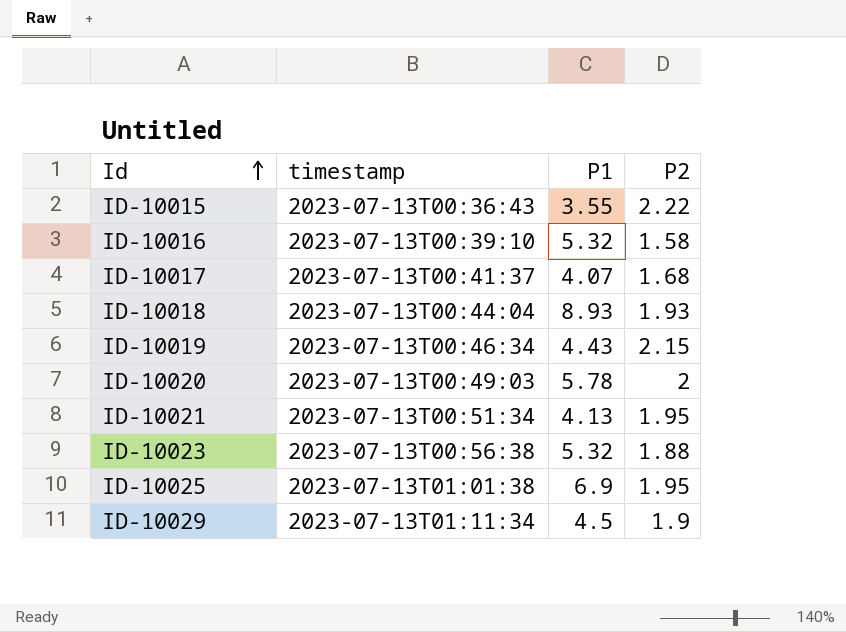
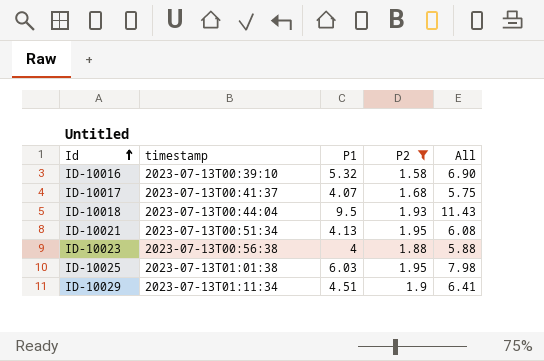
filter: none -> P2 <= 1.95
column All | formula: none -> [P1] + [P2]
ID-10018 | P1: 8.93 -> 9.5
ID-10023 | P1: 5.32 -> 4
ID-10025 | P1: 6.9 -> 6.03
ID-10029 | P1: 4.5 -> 4.51

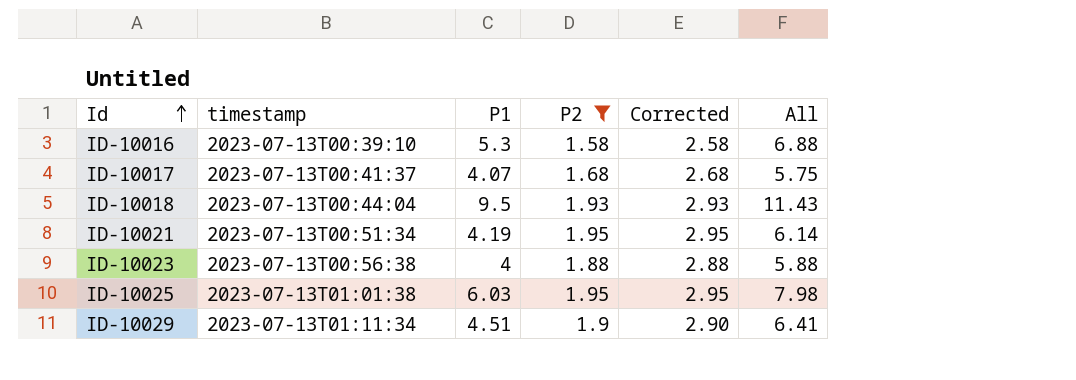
column Corrected | formula: none -> [P2] + 1
ID-10016 | P1: 5.32 -> 5.3
ID-10016 | All: 6.90 -> 6.88
ID-10021 | P1: 4.13 -> 4.19
ID-10021 | All: 6.08 -> 6.14

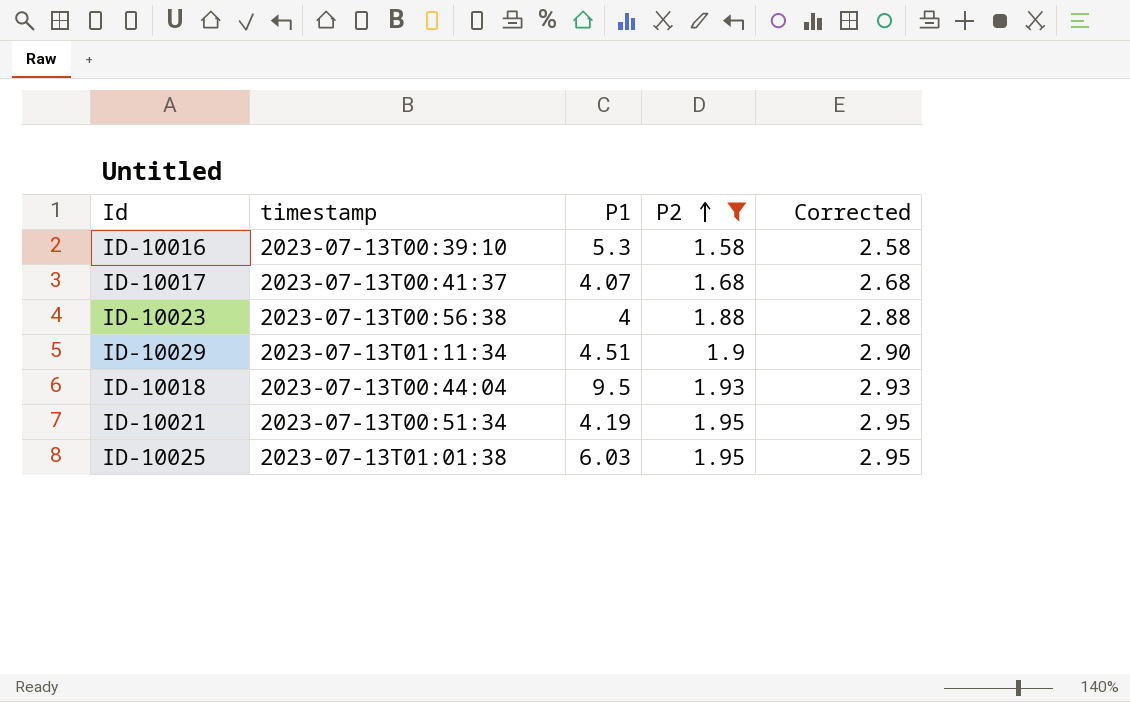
row order: Id ascending -> P2 ascending
column All | formula: [P1] + [P2] -> none

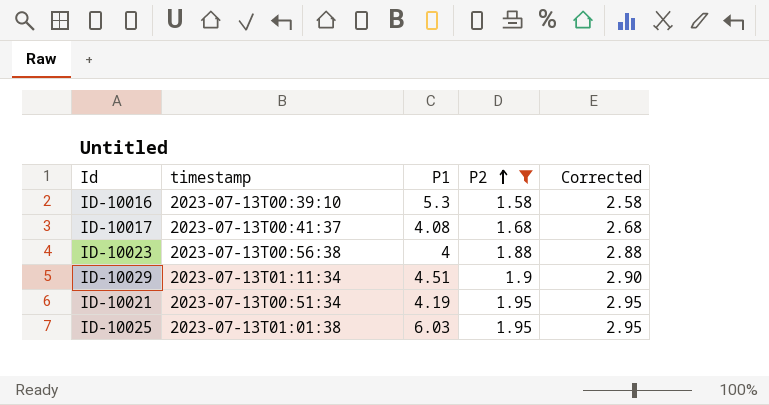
row ID-10018: 2023-07-13T00:44:04 | 9.5 | 1.93 | 2.93 -> none
ID-10017 | P1: 4.07 -> 4.08

